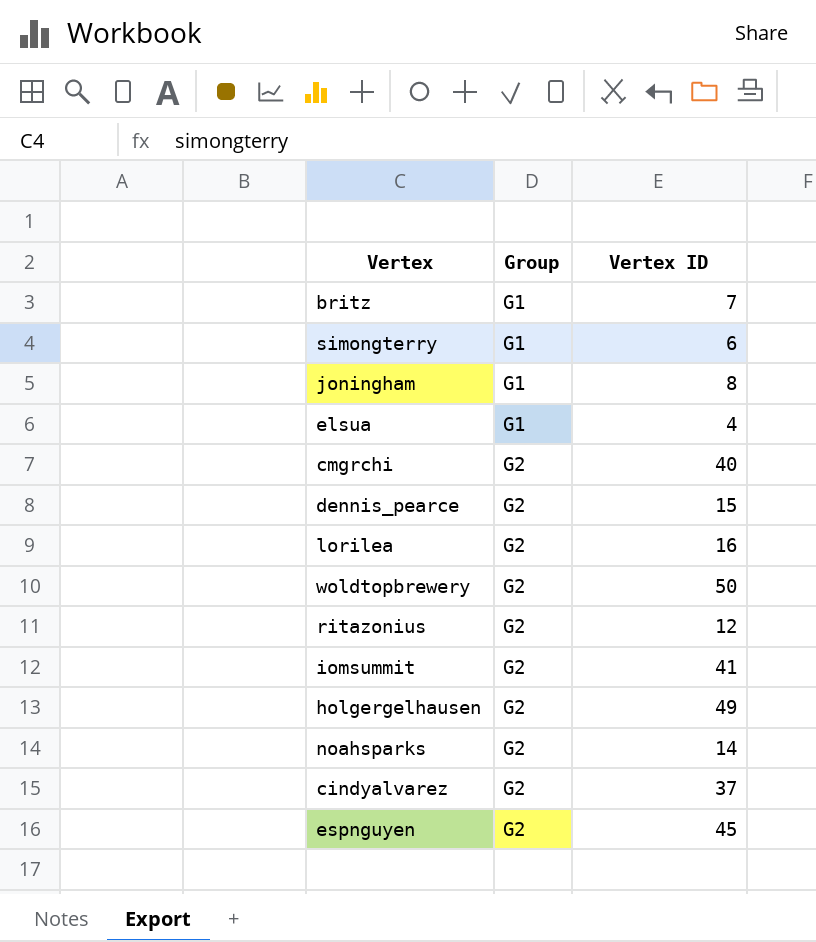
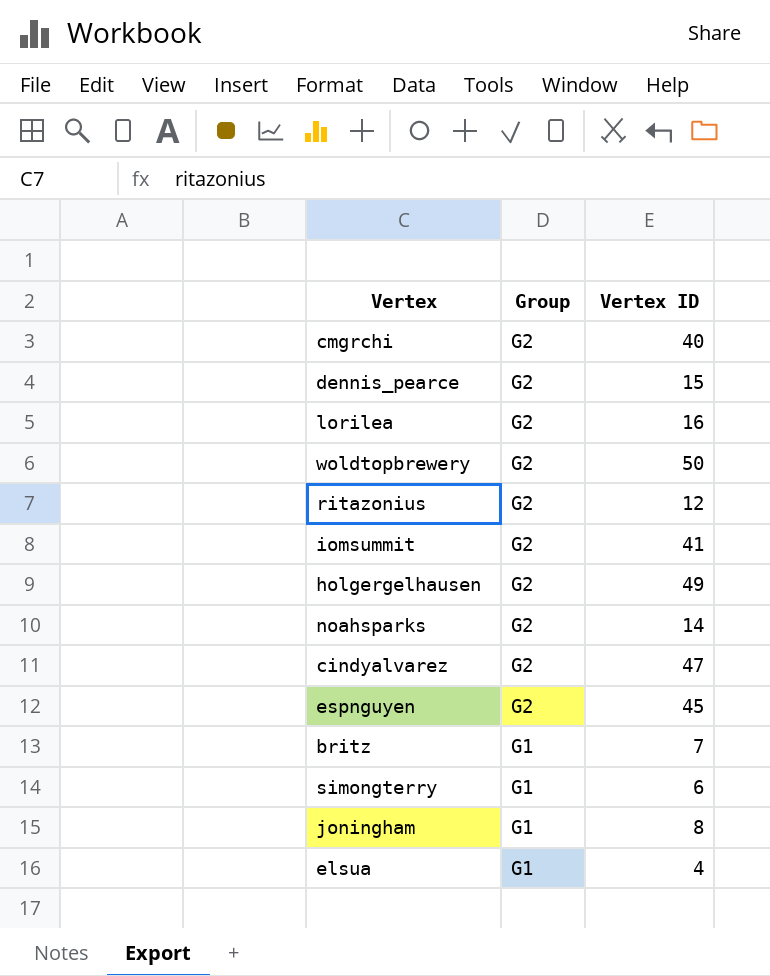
row order: Group ascending -> Group descending
cindyalvarez | Vertex ID: 37 -> 47

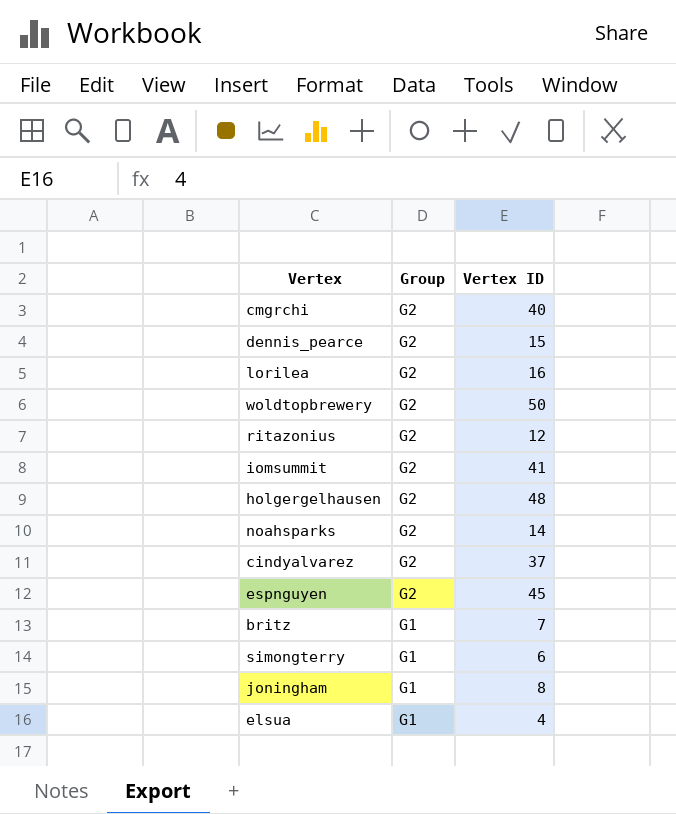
holgergelhausen | Vertex ID: 49 -> 48
cindyalvarez | Vertex ID: 47 -> 37

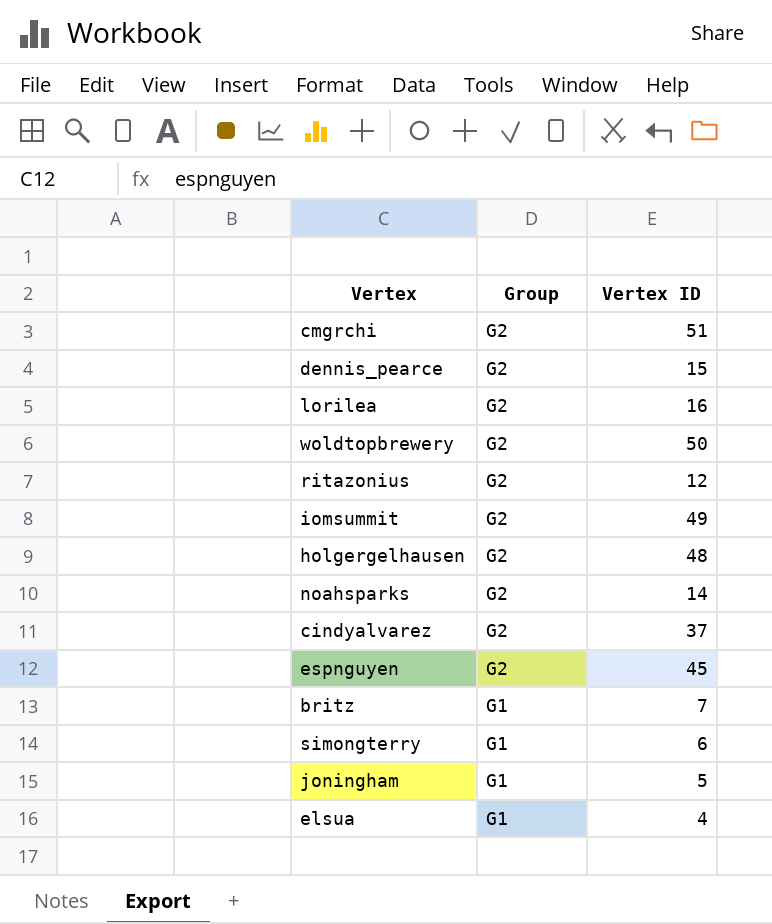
cmgrchi | Vertex ID: 40 -> 51
iomsummit | Vertex ID: 41 -> 49
joningham | Vertex ID: 8 -> 5

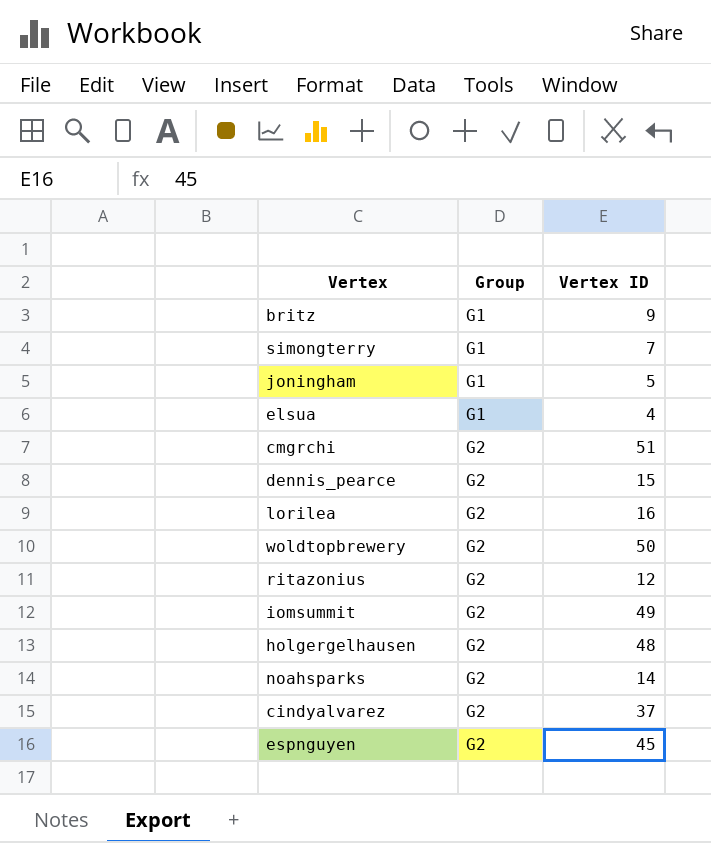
row order: Group descending -> Group ascending
britz | Vertex ID: 7 -> 9
simongterry | Vertex ID: 6 -> 7

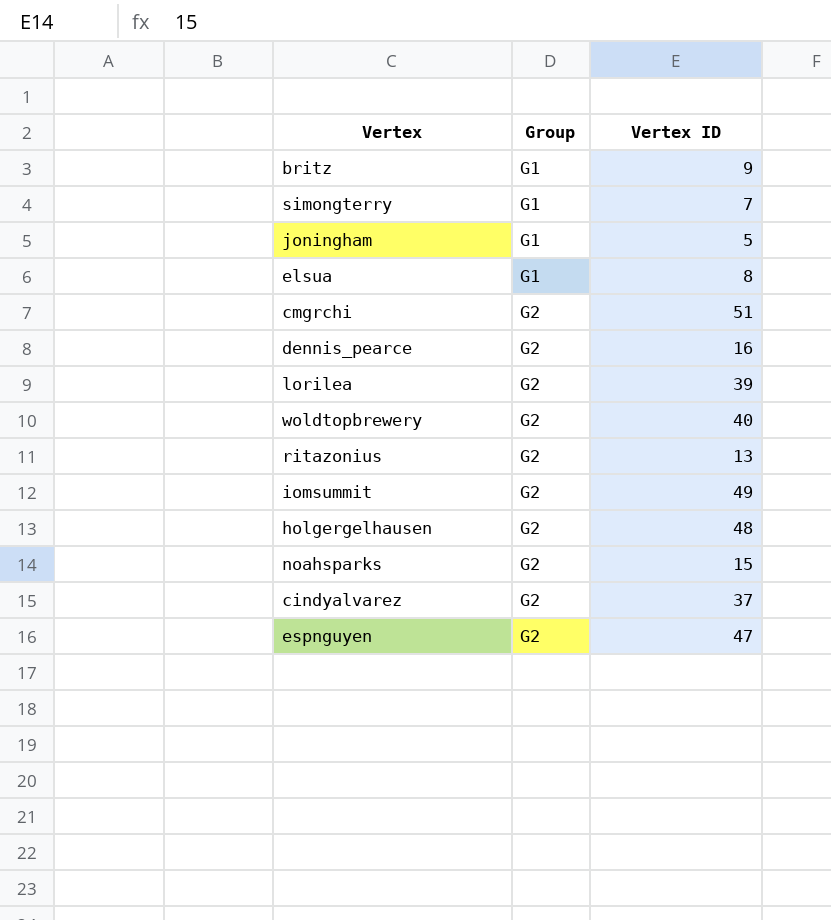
elsua | Vertex ID: 4 -> 8
dennis_pearce | Vertex ID: 15 -> 16
lorilea | Vertex ID: 16 -> 39
woldtopbrewery | Vertex ID: 50 -> 40
ritazonius | Vertex ID: 12 -> 13
noahsparks | Vertex ID: 14 -> 15
espnguyen | Vertex ID: 45 -> 47

